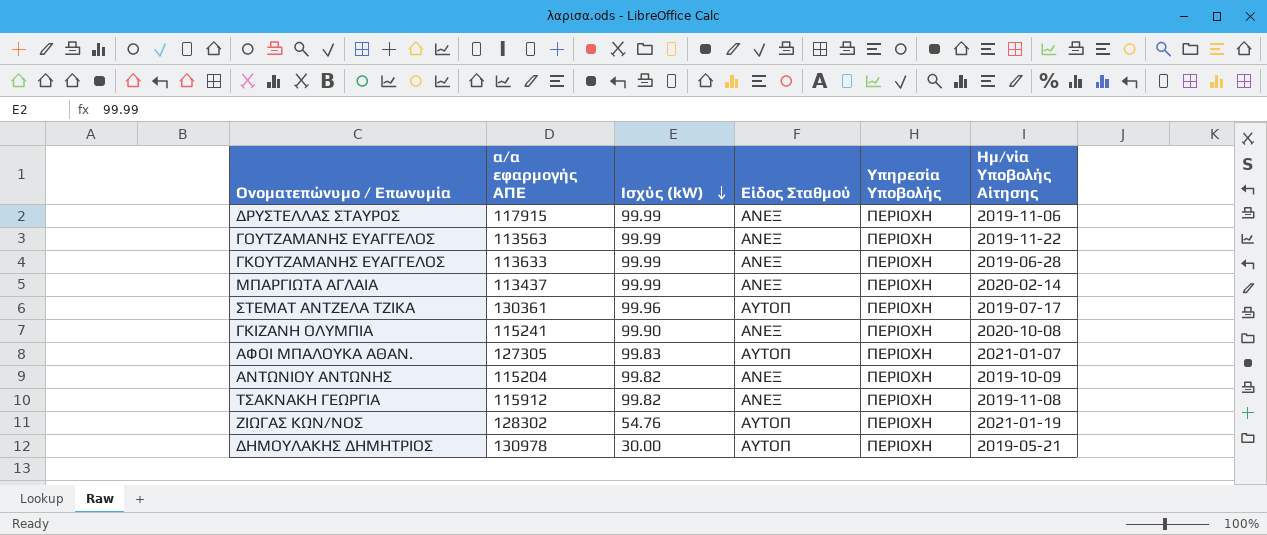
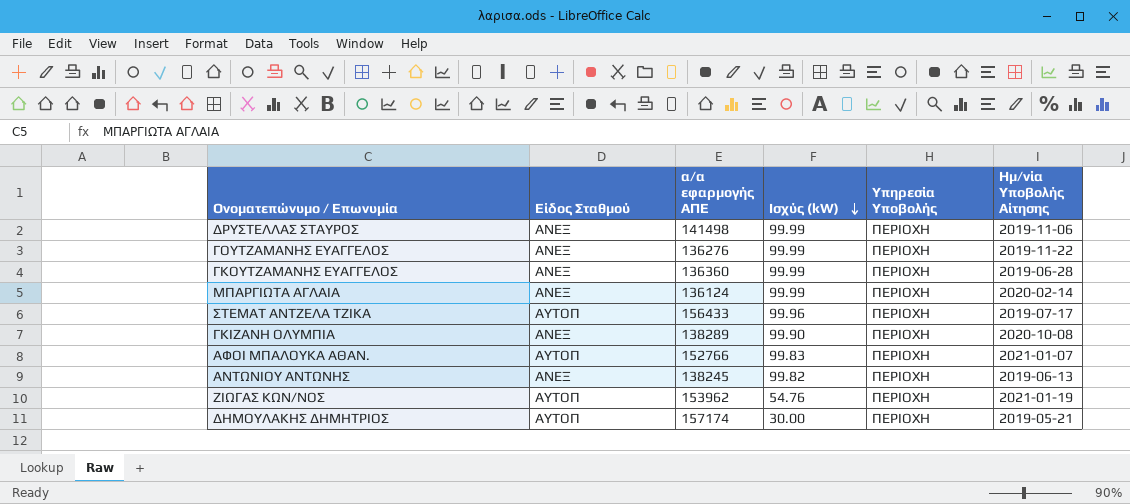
column Είδος Σταθμού | position: 4 -> 2
row ΤΣΑΚΝΑΚΗ ΓΕΩΡΓΙΑ: 115912 | 99.82 | ΑΝΕΞ | ΠΕΡΙΟΧΗ | 2019-11-08 -> none
ΔΡΥΣΤΕΛΛΑΣ ΣΤΑΥΡΟΣ | α/α εφαρμογής ΑΠΕ: 117915 -> 141498
ΓΟΥΤΖΑΜΑΝΗΣ ΕΥΑΓΓΕΛΟΣ | α/α εφαρμογής ΑΠΕ: 113563 -> 136276
ΓΚΟΥΤΖΑΜΑΝΗΣ ΕΥΑΓΓΕΛΟΣ | α/α εφαρμογής ΑΠΕ: 113633 -> 136360
ΜΠΑΡΓΙΩΤΑ ΑΓΛΑΙΑ | α/α εφαρμογής ΑΠΕ: 113437 -> 136124
ΣΤΕΜΑΤ ΑΝΤΖΕΛΑ ΤΖΙΚΑ | α/α εφαρμογής ΑΠΕ: 130361 -> 156433
ΓΚΙΖΑΝΗ ΟΛΥΜΠΙΑ | α/α εφαρμογής ΑΠΕ: 115241 -> 138289
ΑΦΟΙ ΜΠΑΛΟΥΚΑ ΑΘΑΝ. | α/α εφαρμογής ΑΠΕ: 127305 -> 152766
ΑΝΤΩΝΙΟΥ ΑΝΤΩΝΗΣ | α/α εφαρμογής ΑΠΕ: 115204 -> 138245
ΑΝΤΩΝΙΟΥ ΑΝΤΩΝΗΣ | Ημ/νία Υποβολής Αίτησης: 2019-10-09 -> 2019-06-13
ΖΙΩΓΑΣ ΚΩΝ/ΝΟΣ | α/α εφαρμογής ΑΠΕ: 128302 -> 153962
ΔΗΜΟΥΛΑΚΗΣ ΔΗΜΗΤΡΙΟΣ | α/α εφαρμογής ΑΠΕ: 130978 -> 157174

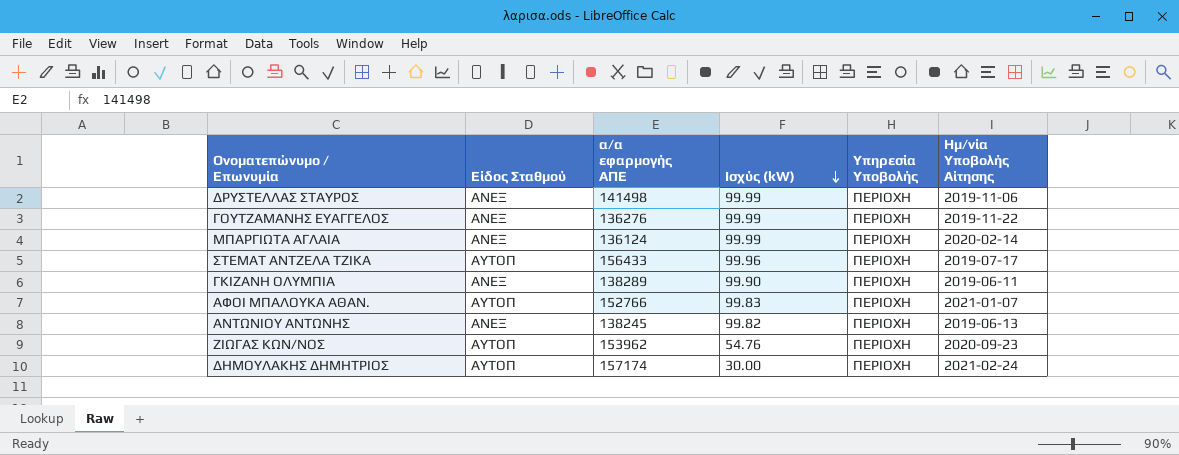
row ΓΚΟΥΤΖΑΜΑΝΗΣ ΕΥΑΓΓΕΛΟΣ: ΑΝΕΞ | 136360 | 99.99 | ΠΕΡΙΟΧΗ | 2019-06-28 -> none
ΓΚΙΖΑΝΗ ΟΛΥΜΠΙΑ | Ημ/νία Υποβολής Αίτησης: 2020-10-08 -> 2019-06-11
ΖΙΩΓΑΣ ΚΩΝ/ΝΟΣ | Ημ/νία Υποβολής Αίτησης: 2021-01-19 -> 2020-09-23
ΔΗΜΟΥΛΑΚΗΣ ΔΗΜΗΤΡΙΟΣ | Ημ/νία Υποβολής Αίτησης: 2019-05-21 -> 2021-02-24

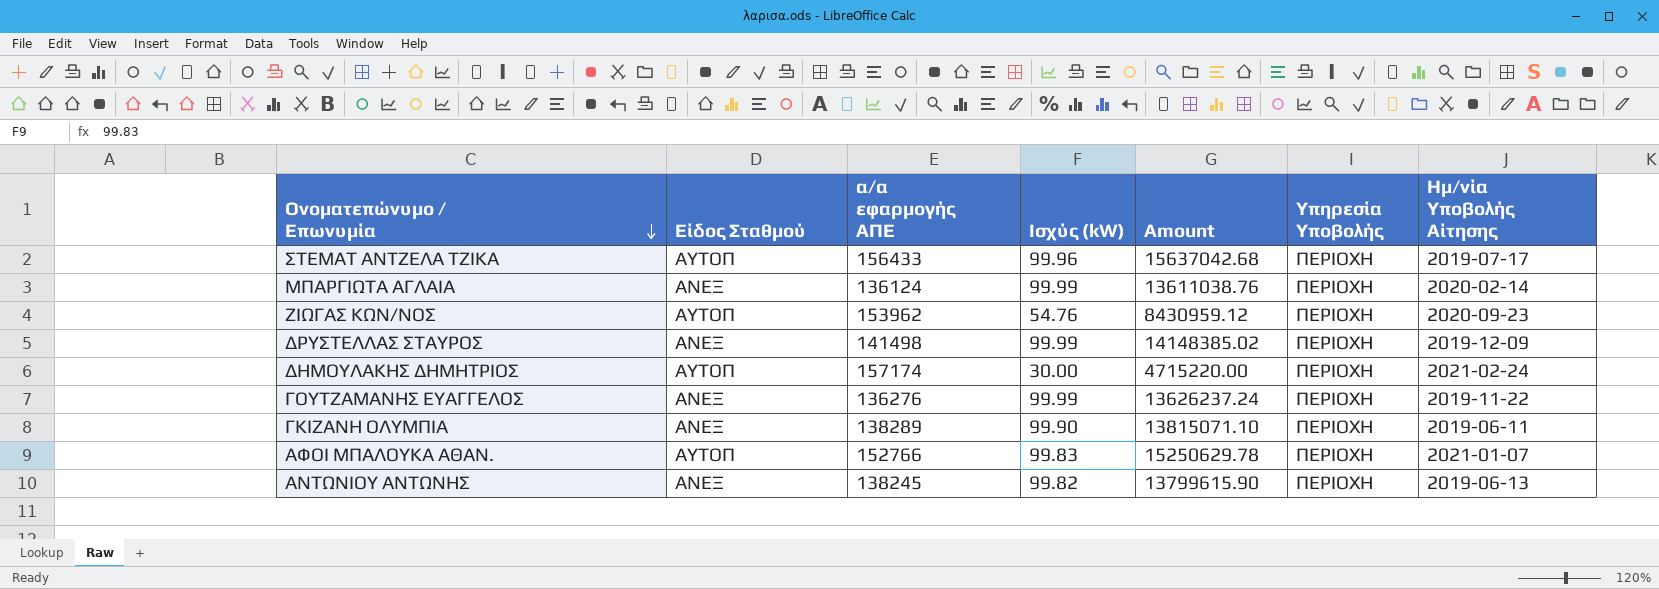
row order: Ισχύς (kW) descending -> Ονοματεπώνυμο / Επωνυμία descending
column Amount | formula: none -> [α/α εφαρμογής ΑΠΕ] * [Ισχύς (kW)]
ΔΡΥΣΤΕΛΛΑΣ ΣΤΑΥΡΟΣ | Ημ/νία Υποβολής Αίτησης: 2019-11-06 -> 2019-12-09

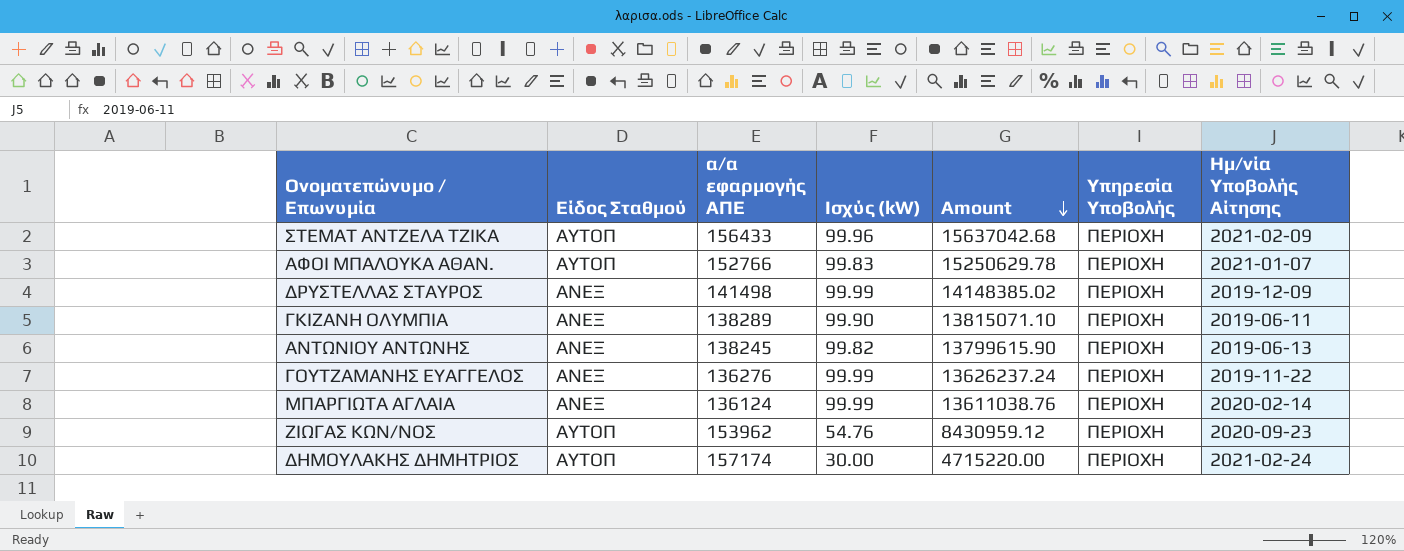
row order: Ονοματεπώνυμο / Επωνυμία descending -> Amount descending
ΣΤΕΜΑΤ ΑΝΤΖΕΛΑ ΤΖΙΚΑ | Ημ/νία Υποβολής Αίτησης: 2019-07-17 -> 2021-02-09

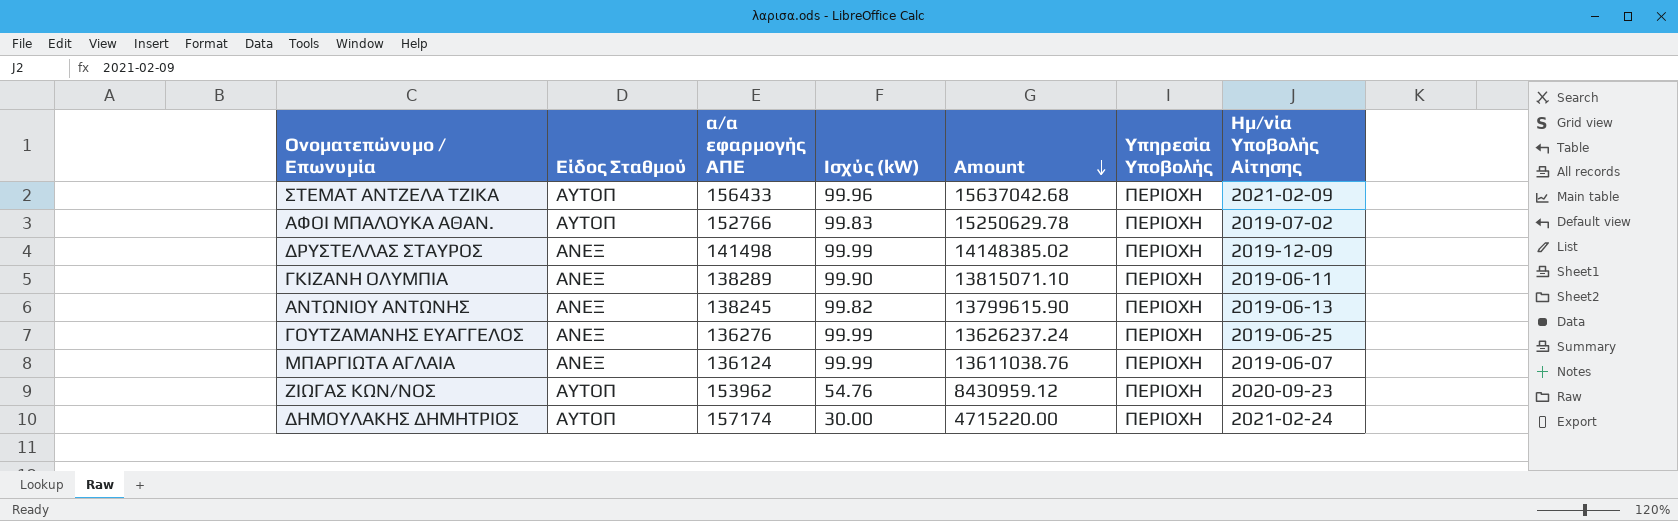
ΑΦΟΙ ΜΠΑΛΟΥΚΑ ΑΘΑΝ. | Ημ/νία Υποβολής Αίτησης: 2021-01-07 -> 2019-07-02
ΓΟΥΤΖΑΜΑΝΗΣ ΕΥΑΓΓΕΛΟΣ | Ημ/νία Υποβολής Αίτησης: 2019-11-22 -> 2019-06-25
ΜΠΑΡΓΙΩΤΑ ΑΓΛΑΙΑ | Ημ/νία Υποβολής Αίτησης: 2020-02-14 -> 2019-06-07

